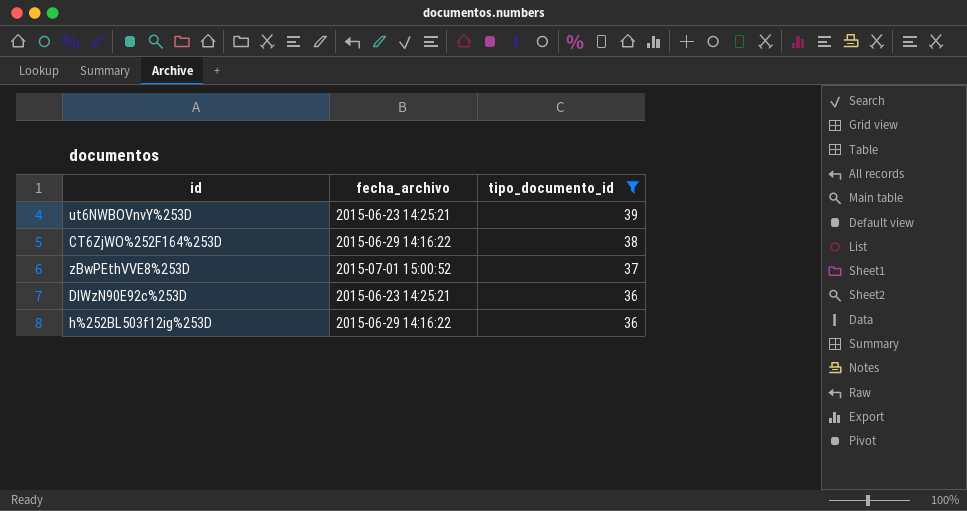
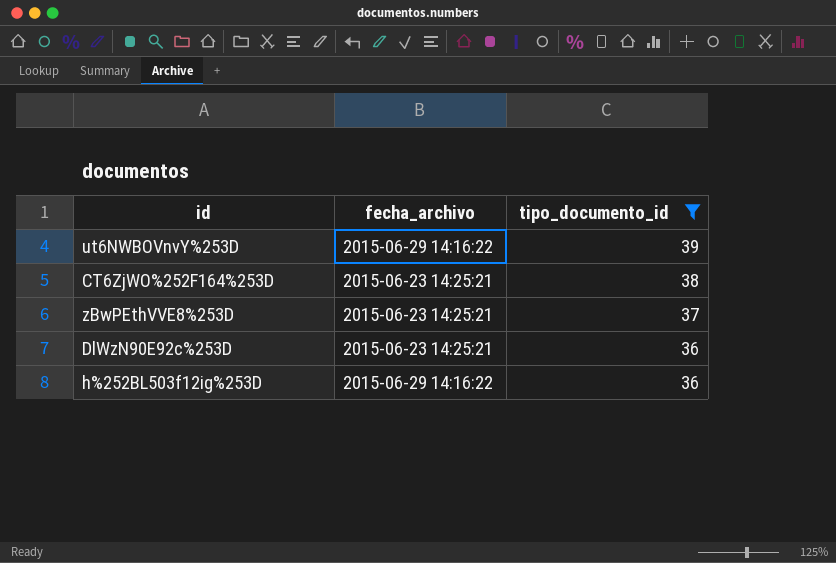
ut6NWBOVnvY%253D | fecha_archivo: 2015-06-23 14:25:21 -> 2015-06-29 14:16:22
CT6ZjWO%252F164%253D | fecha_archivo: 2015-06-29 14:16:22 -> 2015-06-23 14:25:21
zBwPEthVVE8%253D | fecha_archivo: 2015-07-01 15:00:52 -> 2015-06-23 14:25:21

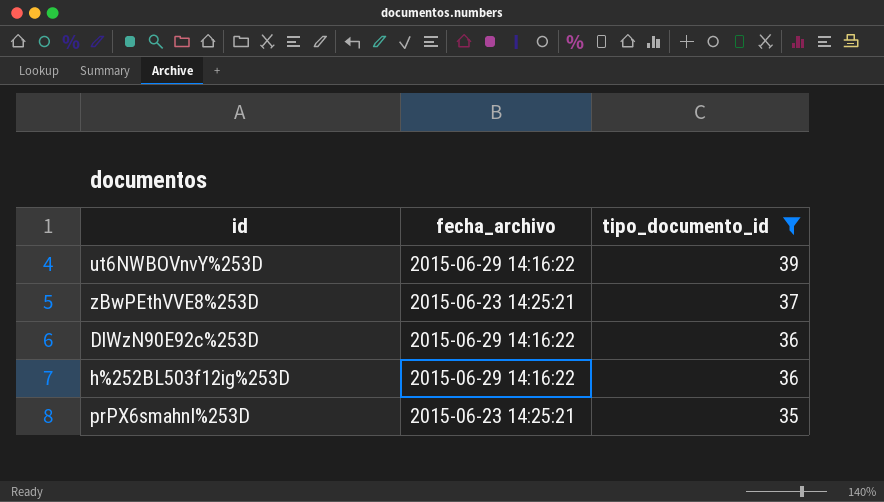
row CT6ZjWO%252F164%253D: 2015-06-23 14:25:21 | 38 -> none
DlWzN90E92c%253D | fecha_archivo: 2015-06-23 14:25:21 -> 2015-06-29 14:16:22
row prPX6smahnI%253D: none -> 2015-06-23 14:25:21 | 35

